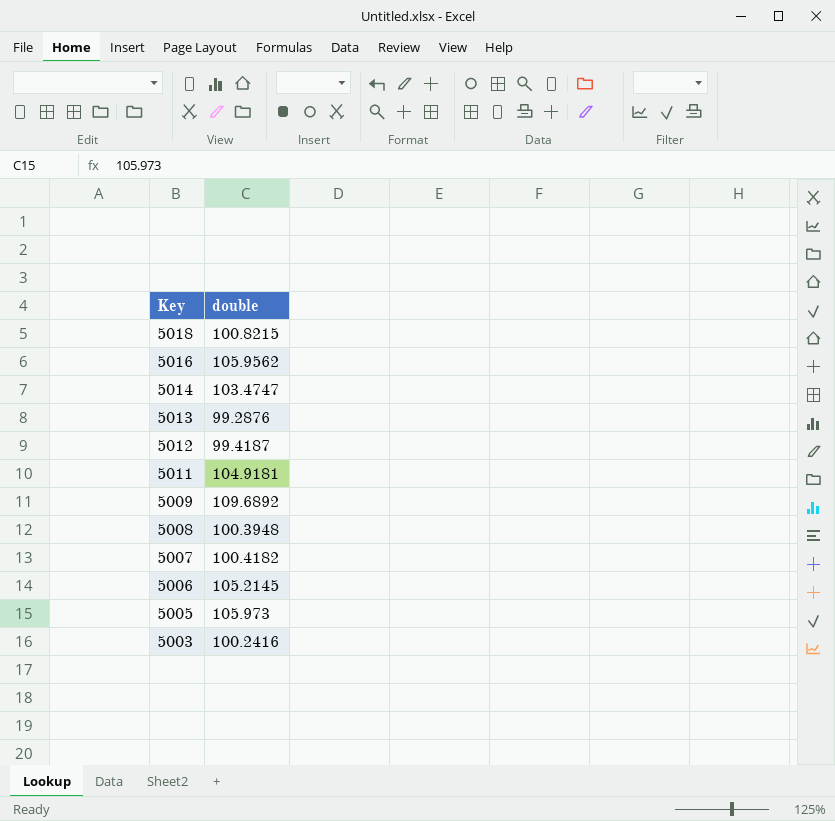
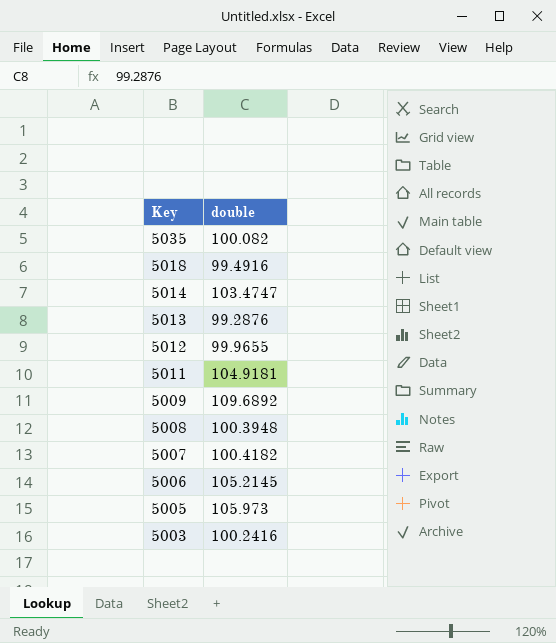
row 5016: 105.9562 -> none
row 5035: none -> 100.082
5018 | double: 100.8215 -> 99.4916
5012 | double: 99.4187 -> 99.9655

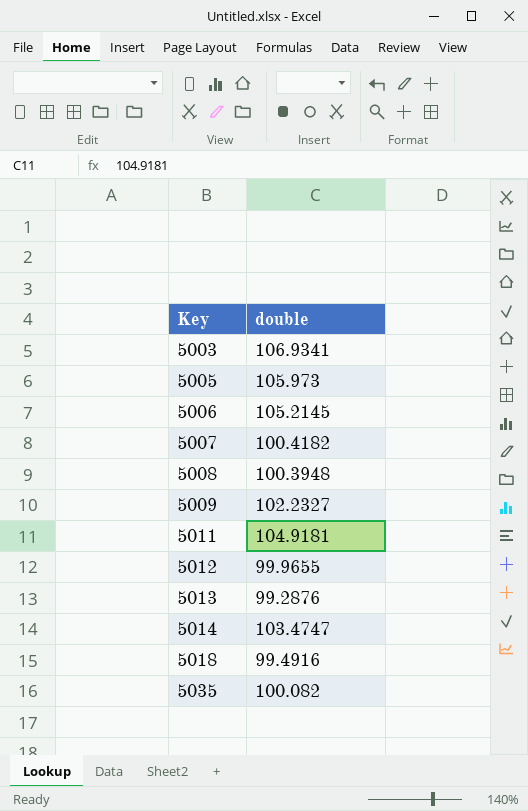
row order: Key descending -> Key ascending
5003 | double: 100.2416 -> 106.9341
5009 | double: 109.6892 -> 102.2327

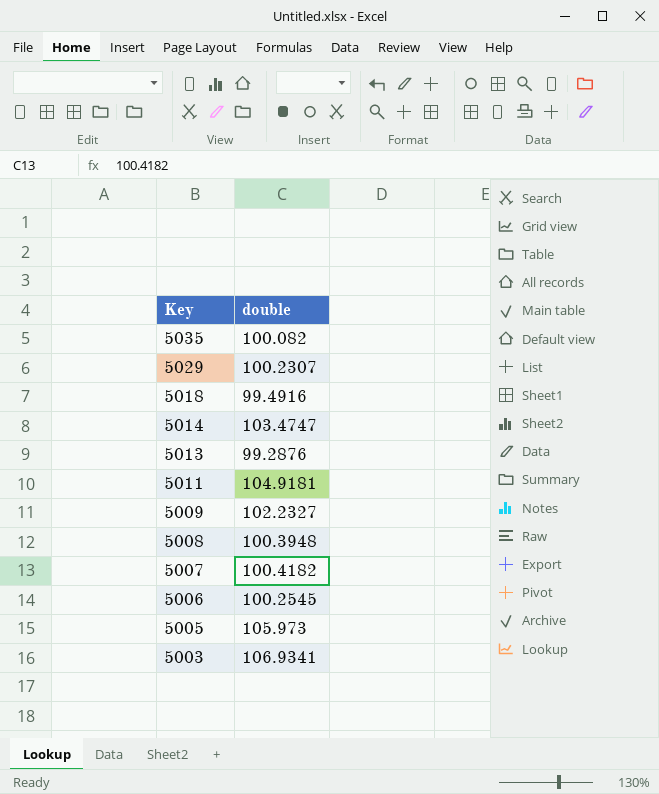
row order: Key ascending -> Key descending
row 5012: 99.9655 -> none
row 5029: none -> 100.2307
5006 | double: 105.2145 -> 100.2545

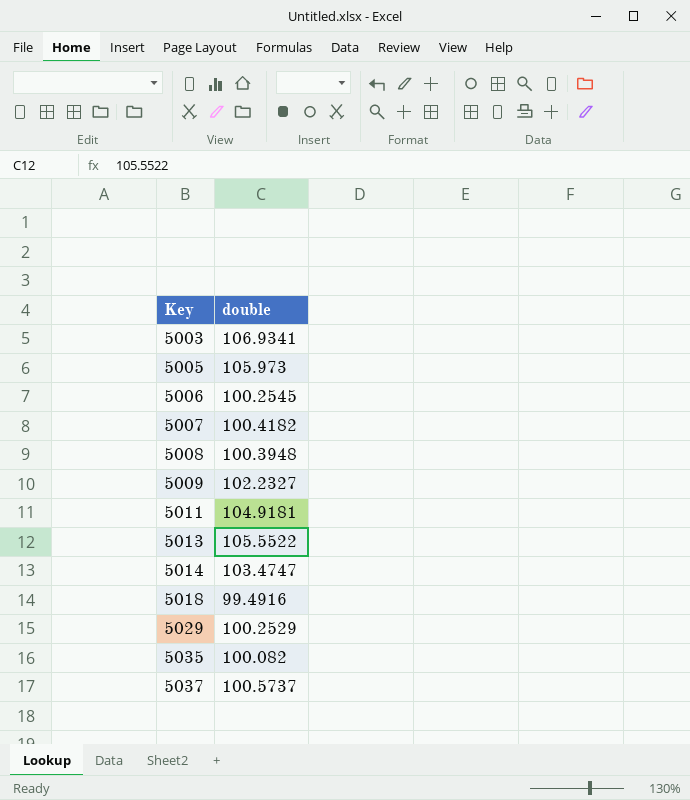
row order: Key descending -> Key ascending
5013 | double: 99.2876 -> 105.5522
5029 | double: 100.2307 -> 100.2529
row 5037: none -> 100.5737

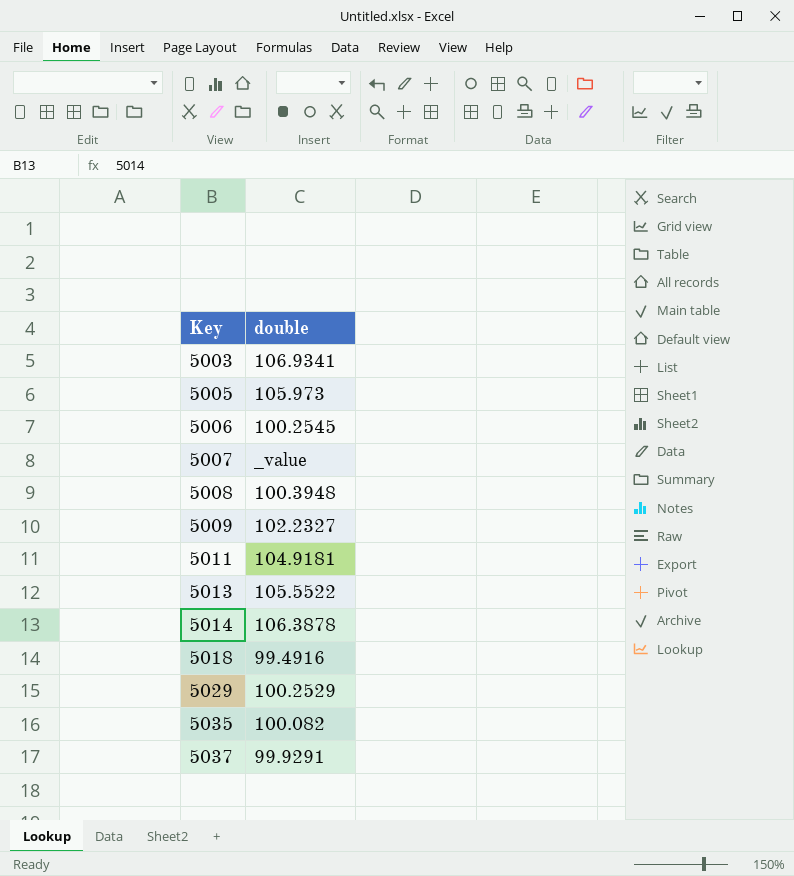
5007 | double: 100.4182 -> _value
5014 | double: 103.4747 -> 106.3878
5037 | double: 100.5737 -> 99.9291

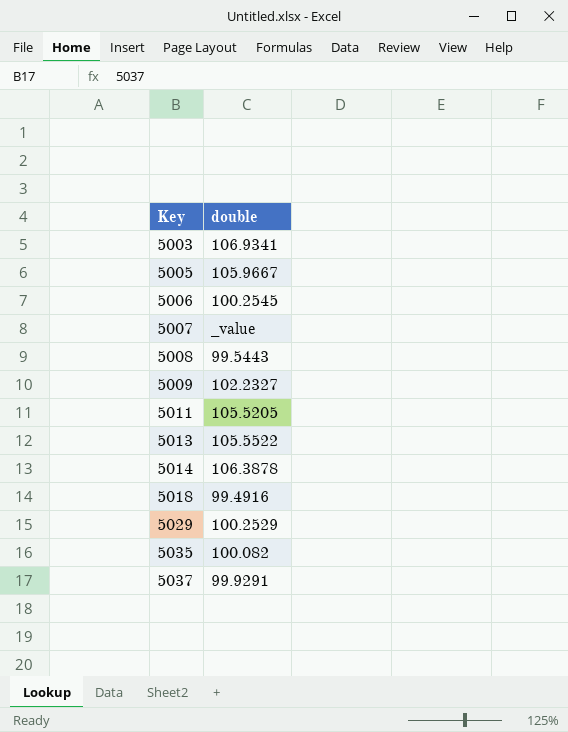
5005 | double: 105.973 -> 105.9667
5008 | double: 100.3948 -> 99.5443
5011 | double: 104.9181 -> 105.5205

